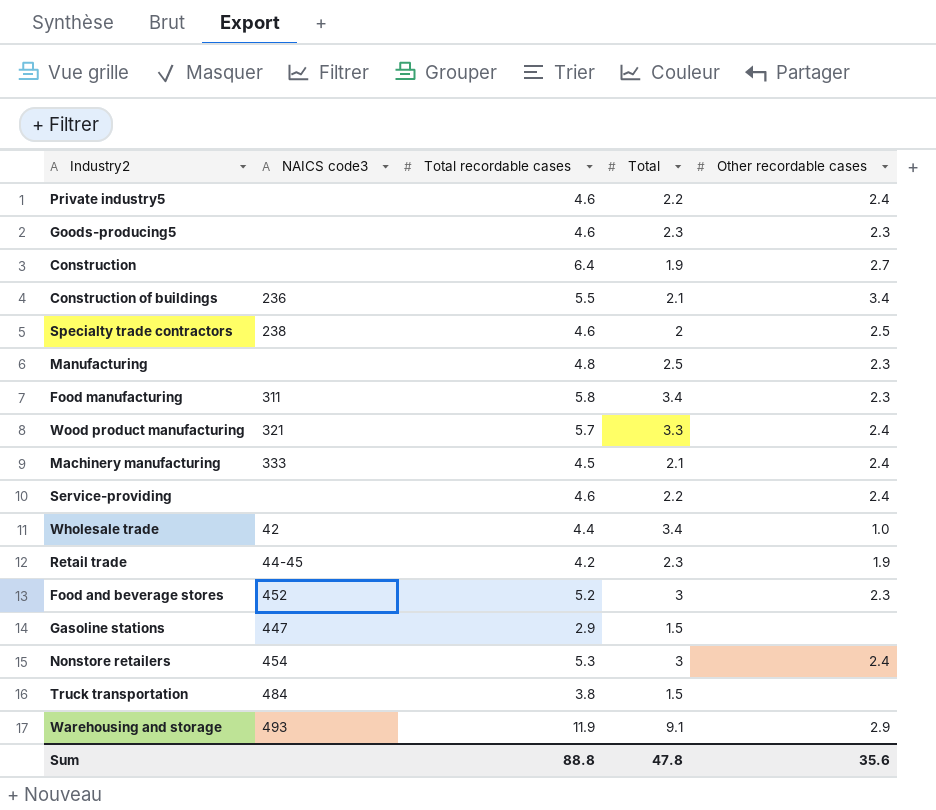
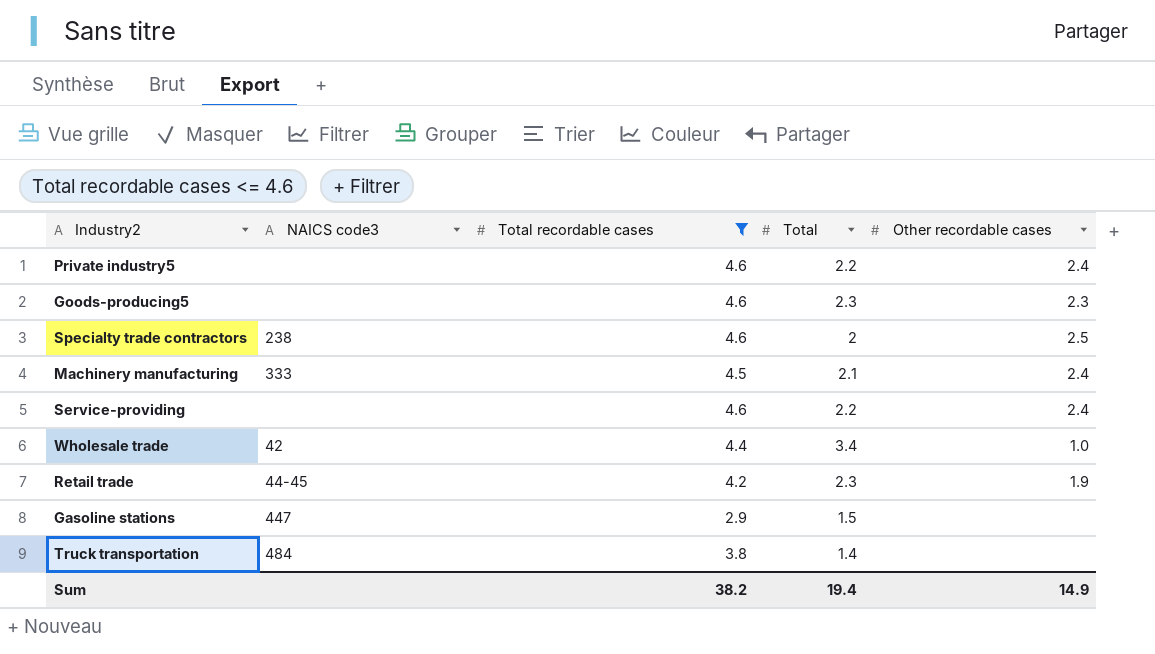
filter: none -> Total recordable cases <= 4.6
Truck transportation | Total: 1.5 -> 1.4
Sum | Total recordable cases: 88.8 -> 38.2
Sum | Total: 47.8 -> 19.4
Sum | Other recordable cases: 35.6 -> 14.9

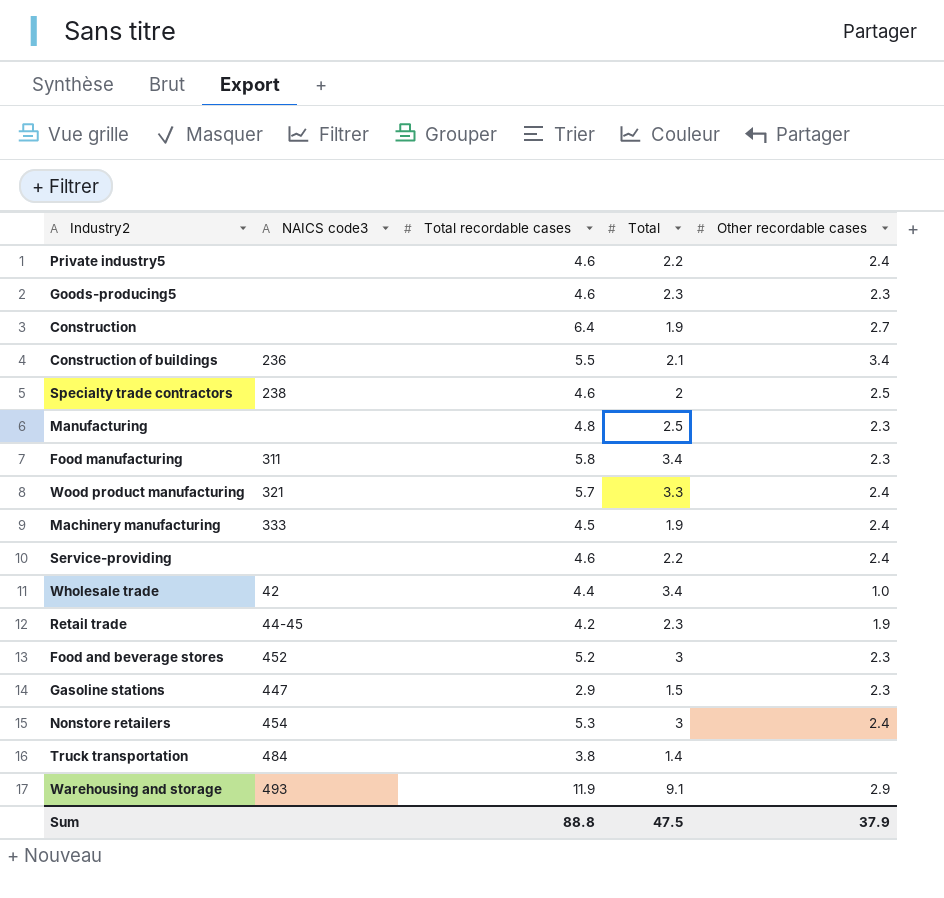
filter: Total recordable cases <= 4.6 -> none
Machinery manufacturing | Total: 2.1 -> 1.9
Gasoline stations | Other recordable cases: none -> 2.3
Sum | Total recordable cases: 38.2 -> 88.8
Sum | Total: 19.4 -> 47.5
Sum | Other recordable cases: 14.9 -> 37.9

